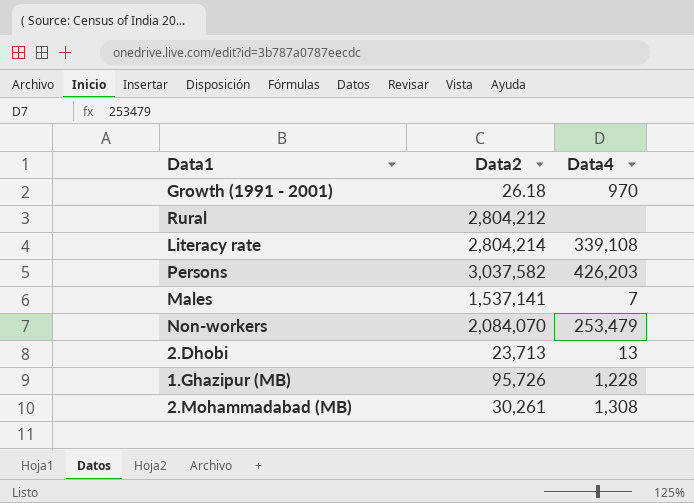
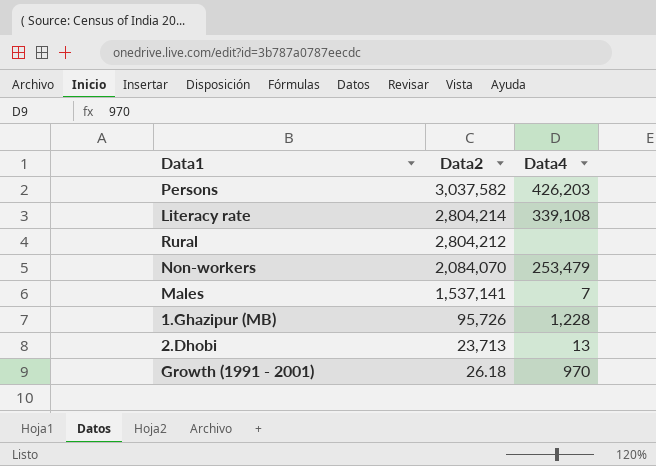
row order: none -> Data2 descending
row 2.Mohammadabad (MB): 30,261 | 1,308 -> none

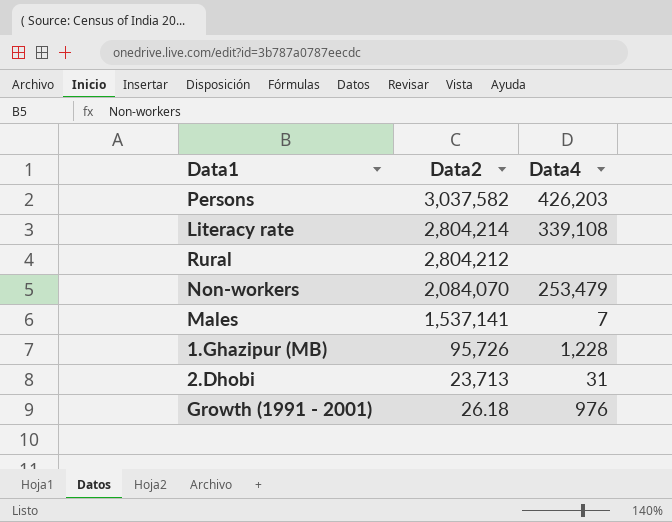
2.Dhobi | Data4: 13 -> 31
Growth (1991 - 2001) | Data4: 970 -> 976

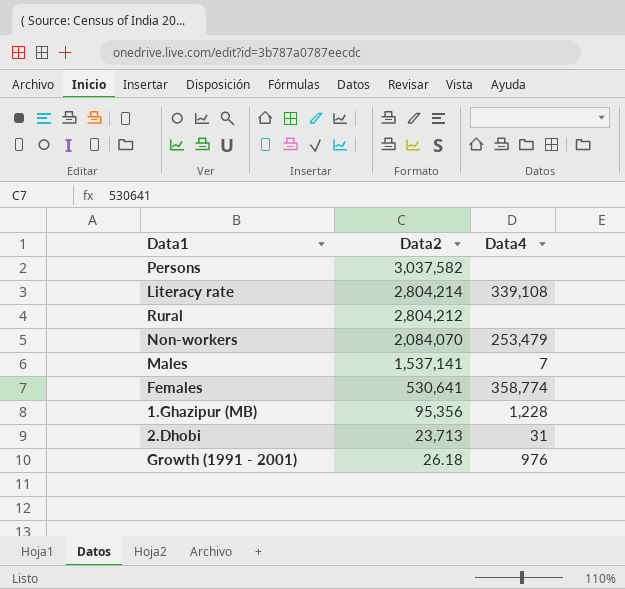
Persons | Data4: 426,203 -> none
row Females: none -> 530,641 | 358,774
1.Ghazipur (MB) | Data2: 95,726 -> 95,356

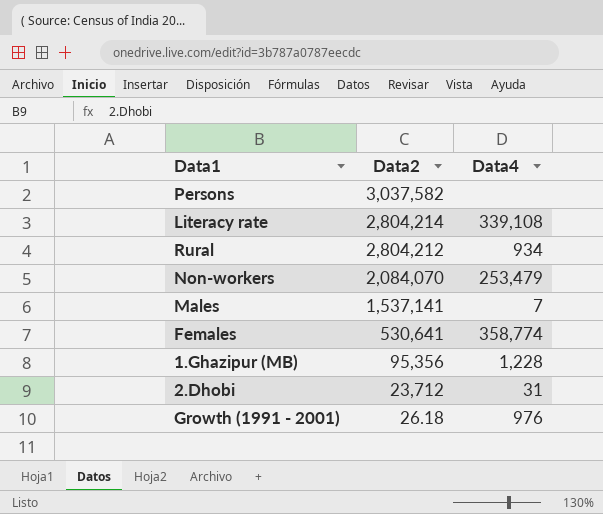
Rural | Data4: none -> 934
2.Dhobi | Data2: 23,713 -> 23,712

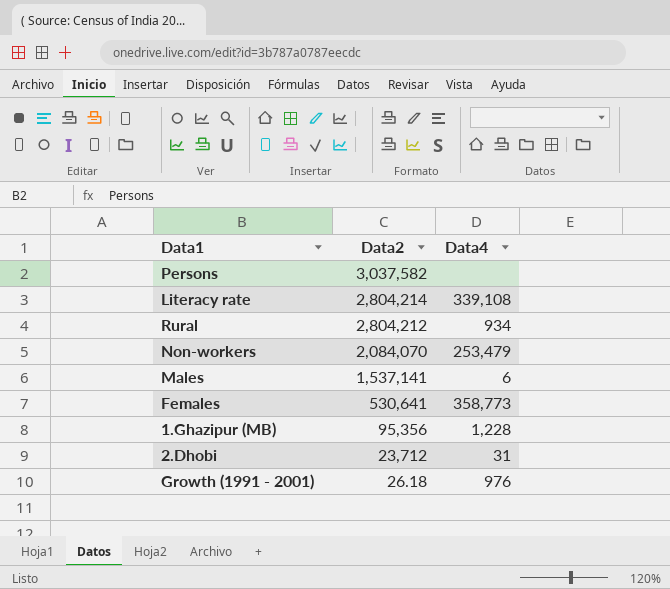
Males | Data4: 7 -> 6
Females | Data4: 358,774 -> 358,773

